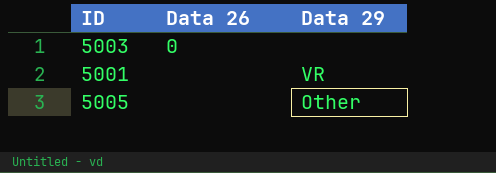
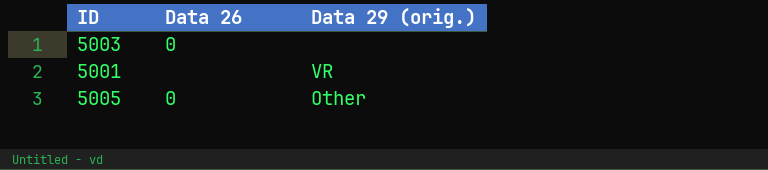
column name: Data 29 -> Data 29 (orig.)
5005 | Data 26: none -> 0

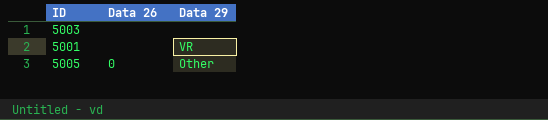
column name: Data 29 (orig.) -> Data 29
5003 | Data 26: 0 -> none

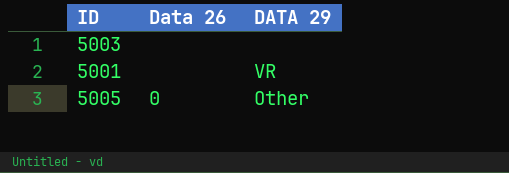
column name: Data 29 -> DATA 29

